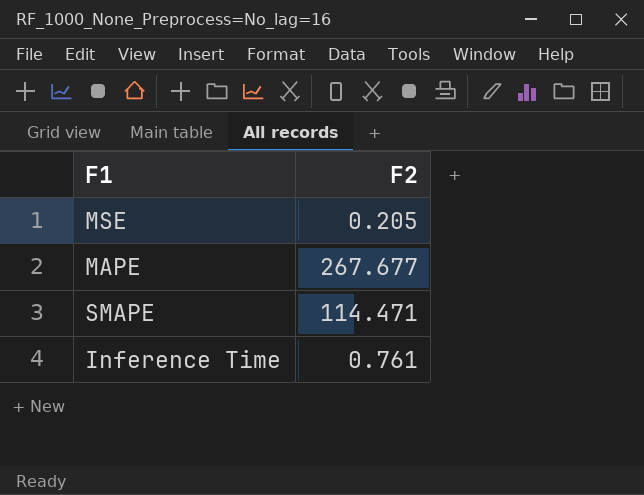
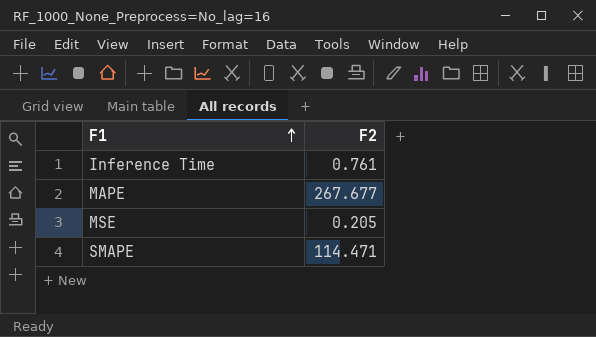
row order: none -> F1 ascending

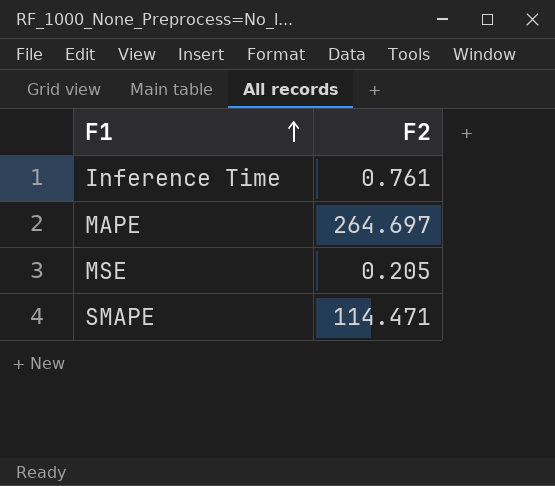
MAPE | F2: 267.677 -> 264.697

